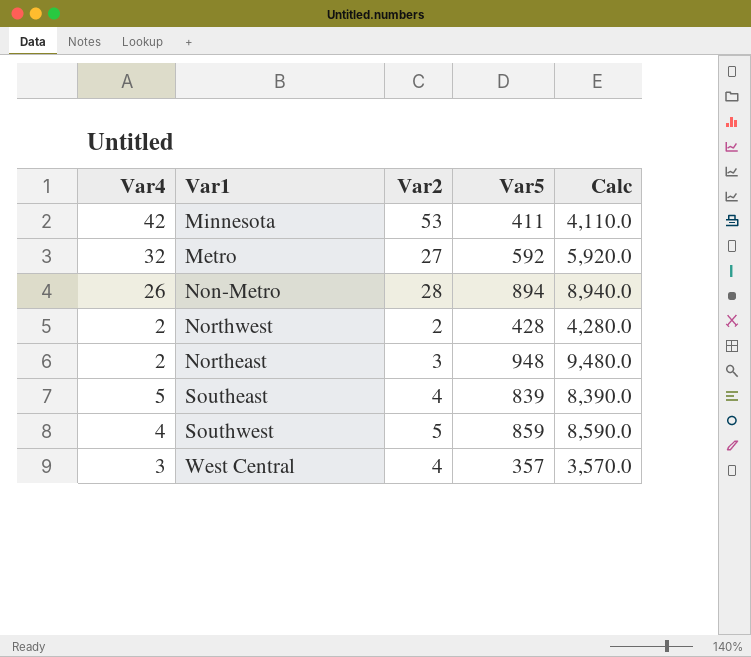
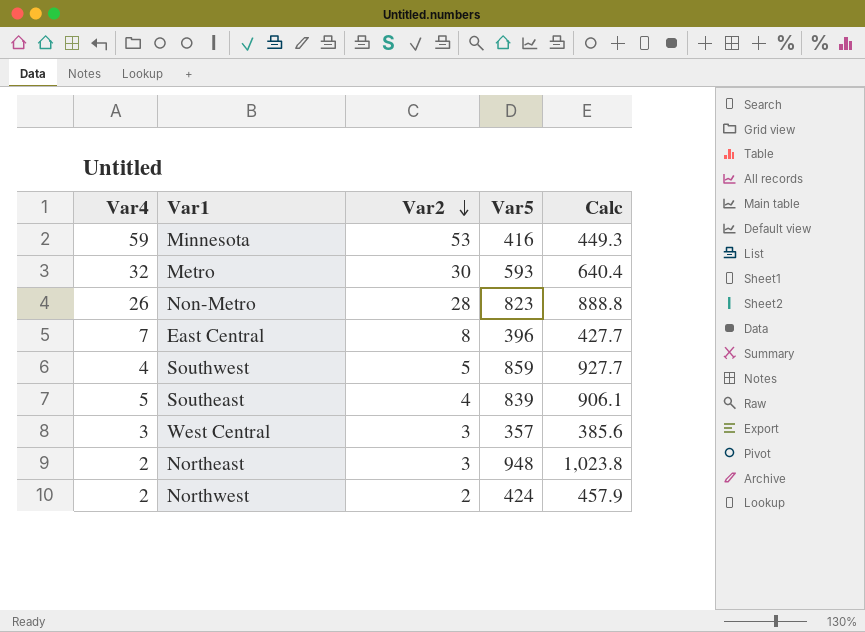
row order: none -> Var2 descending
column Calc | formula: [Var5] * 10 -> [Var5] * 1.08
Minnesota | Var4: 42 -> 59
Minnesota | Var5: 411 -> 416
Metro | Var2: 27 -> 30
Metro | Var5: 592 -> 593
Non-Metro | Var5: 894 -> 823
row East Central: none -> 7 | 8 | 396 | 427.7
West Central | Var2: 4 -> 3
Northwest | Var5: 428 -> 424

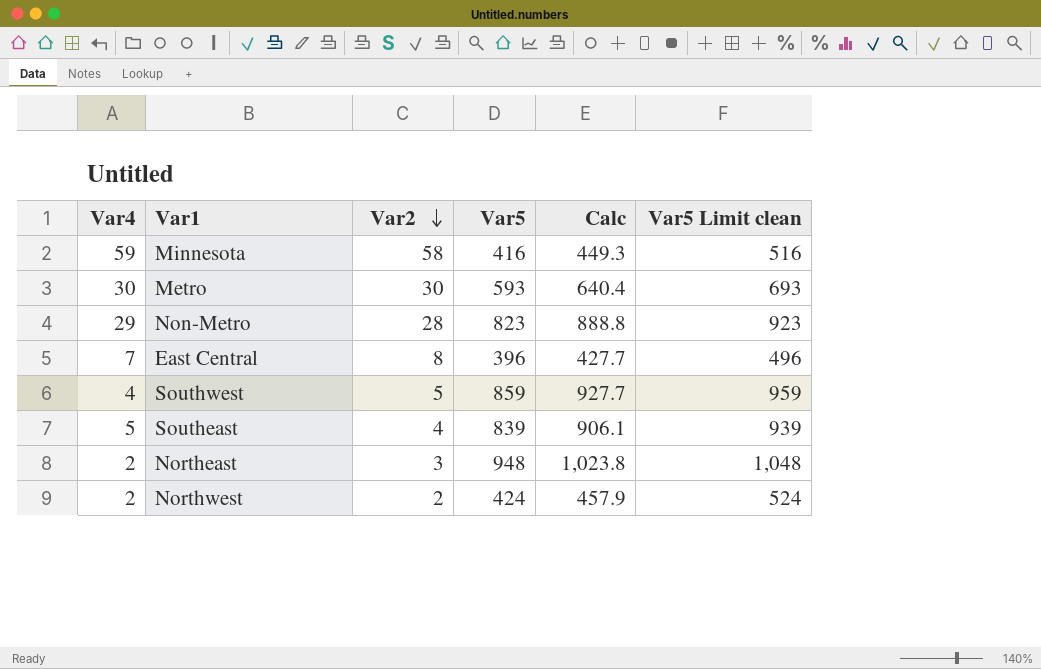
column Var5 Limit clean | formula: none -> [Var5] + 100
row West Central: 3 | 3 | 357 | 385.6 -> none
Minnesota | Var2: 53 -> 58
Metro | Var4: 32 -> 30
Non-Metro | Var4: 26 -> 29

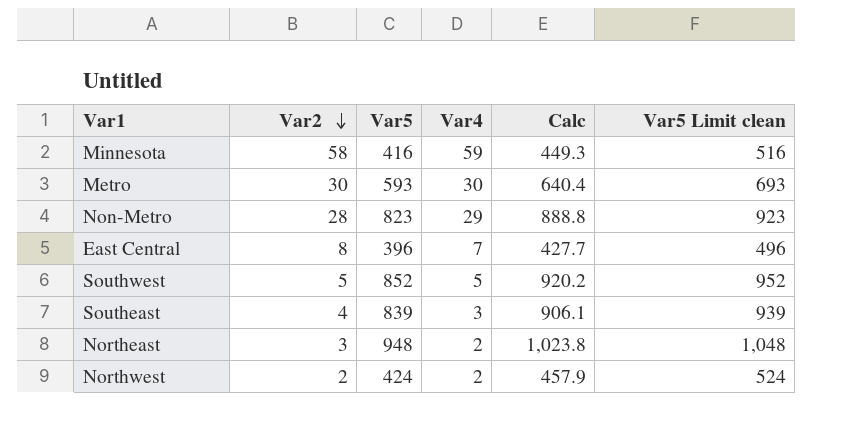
column Var4 | position: 1 -> 4
Southwest | Var5: 859 -> 852
Southwest | Var4: 4 -> 5
Southwest | Calc: 927.7 -> 920.2
Southwest | Var5 Limit clean: 959 -> 952
Southeast | Var4: 5 -> 3

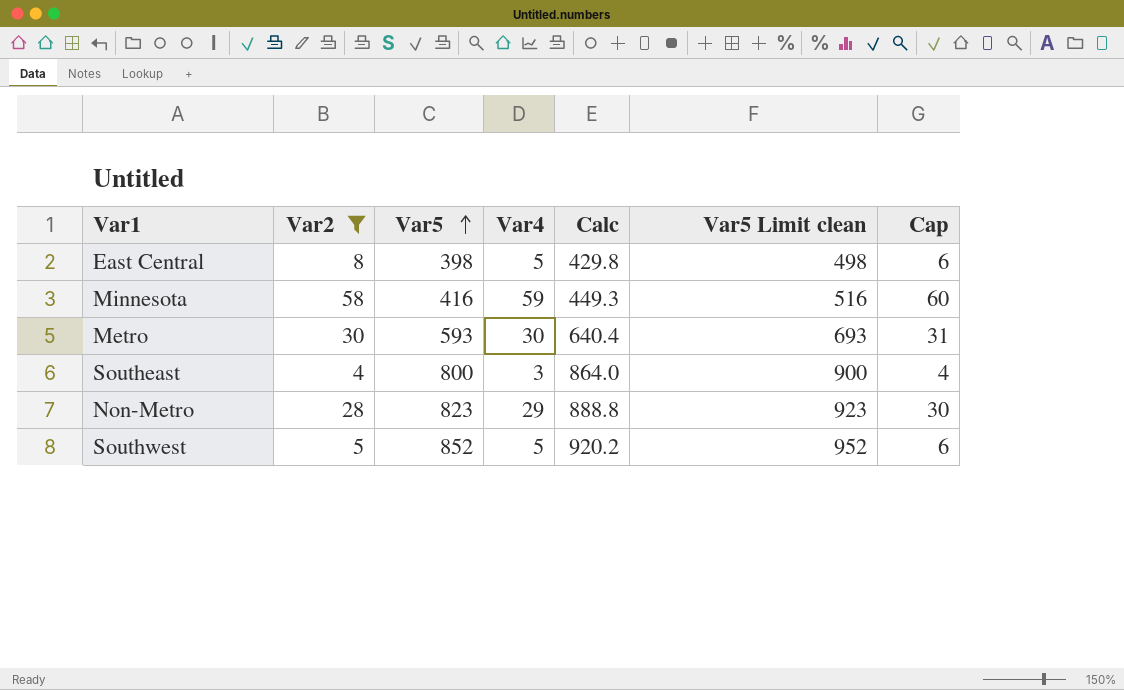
filter: none -> Var2 >= 4
row order: Var2 descending -> Var5 ascending
column Cap | formula: none -> [Var4] + 1
East Central | Var5: 396 -> 398
East Central | Var4: 7 -> 5
East Central | Calc: 427.7 -> 429.8
East Central | Var5 Limit clean: 496 -> 498
Southeast | Var5: 839 -> 800
Southeast | Calc: 906.1 -> 864.0
Southeast | Var5 Limit clean: 939 -> 900

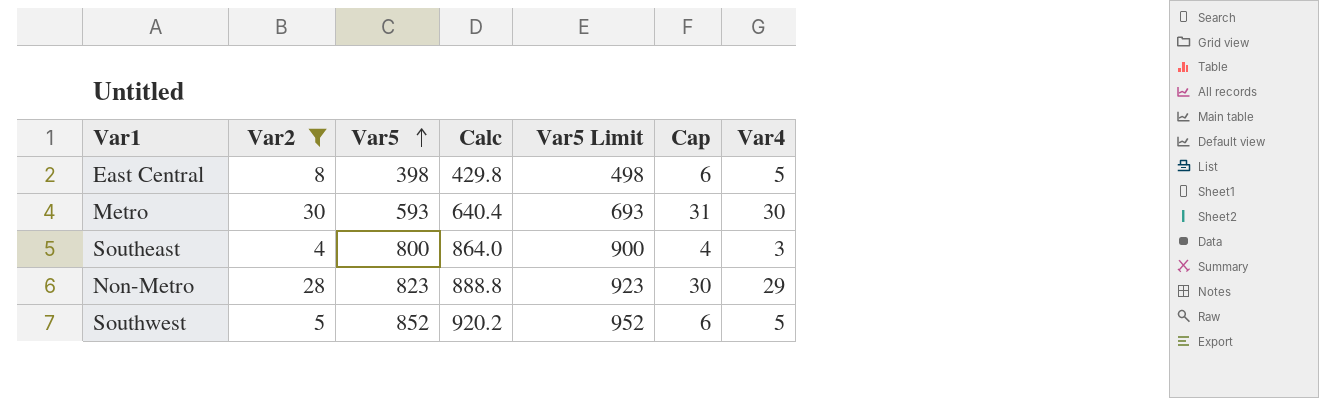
column name: Var5 Limit clean -> Var5 Limit
column Var4 | position: 4 -> 7
row Minnesota: 58 | 416 | 59 | 449.3 | 516 | 60 -> none

